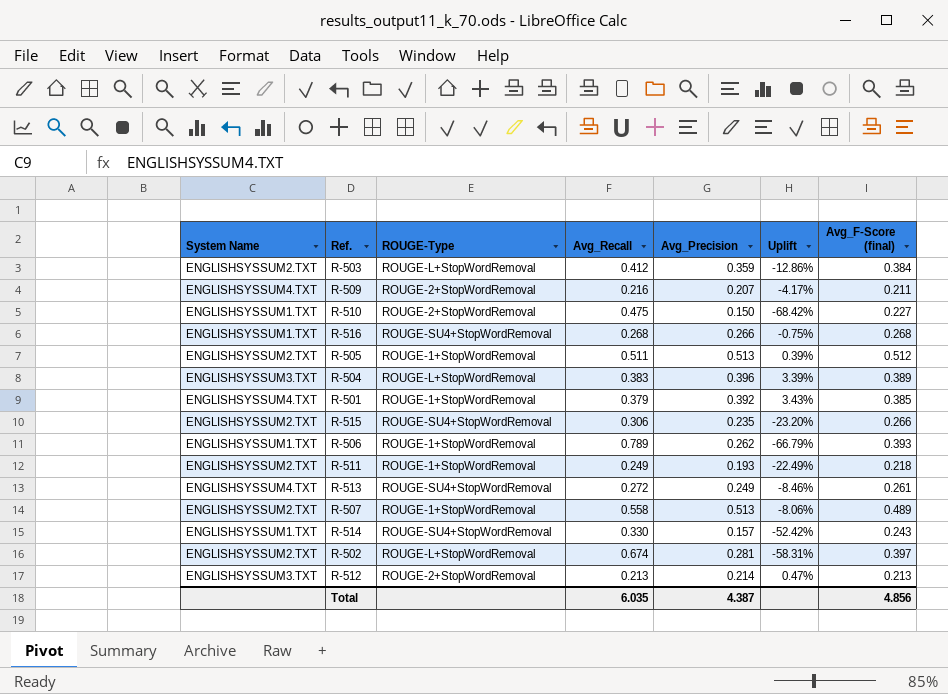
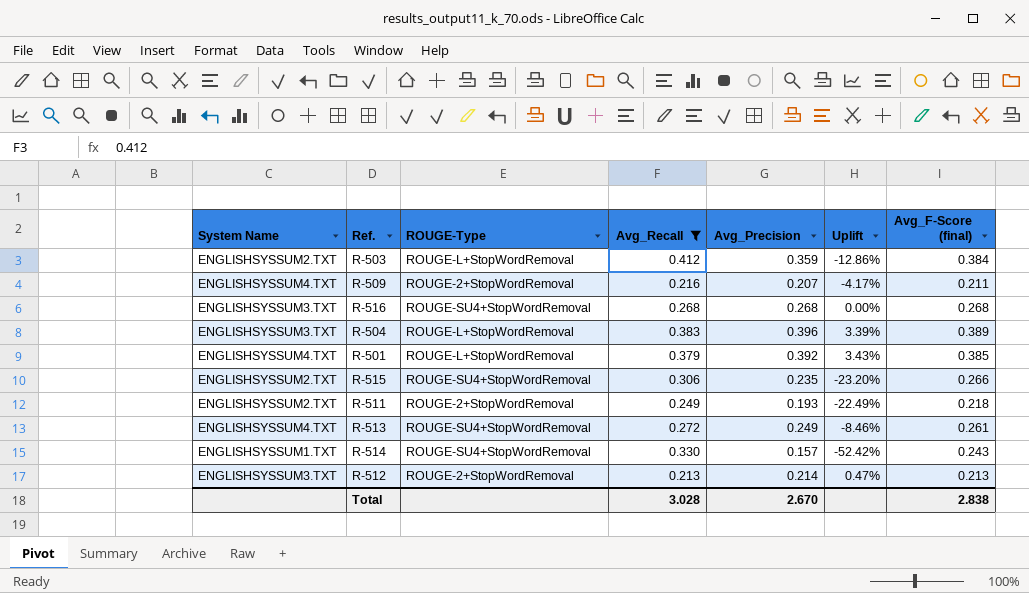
filter: none -> Avg_Recall <= 0.412
R-516 | System Name: ENGLISHSYSSUM1.TXT -> ENGLISHSYSSUM3.TXT
R-516 | Avg_Precision: 0.266 -> 0.268
R-516 | Uplift: -0.75% -> 0.00%
R-501 | ROUGE-Type: ROUGE-1+StopWordRemoval -> ROUGE-L+StopWordRemoval
R-511 | ROUGE-Type: ROUGE-1+StopWordRemoval -> ROUGE-2+StopWordRemoval
Total | Avg_Recall: 6.035 -> 3.028
Total | Avg_Precision: 4.387 -> 2.670
Total | Avg_F-Score (final): 4.856 -> 2.838

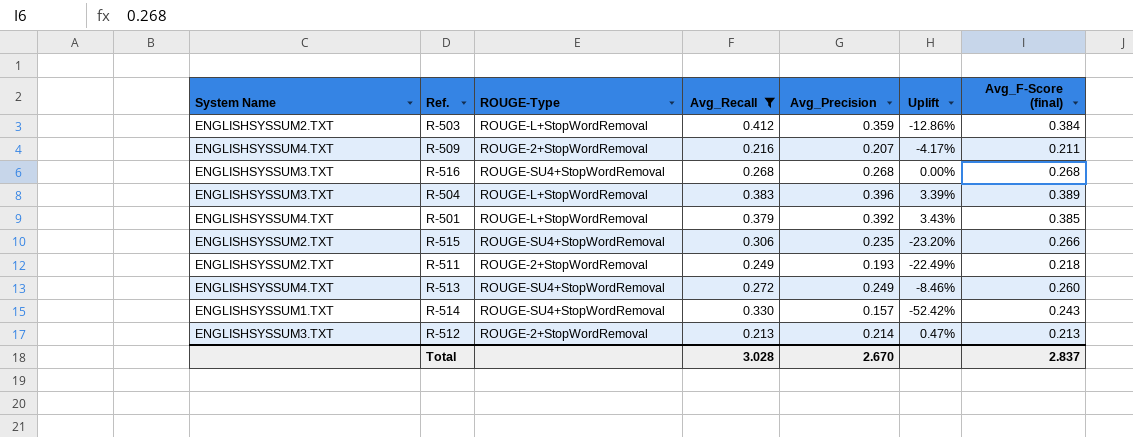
R-513 | Avg_F-Score (final): 0.261 -> 0.260
Total | Avg_F-Score (final): 2.838 -> 2.837

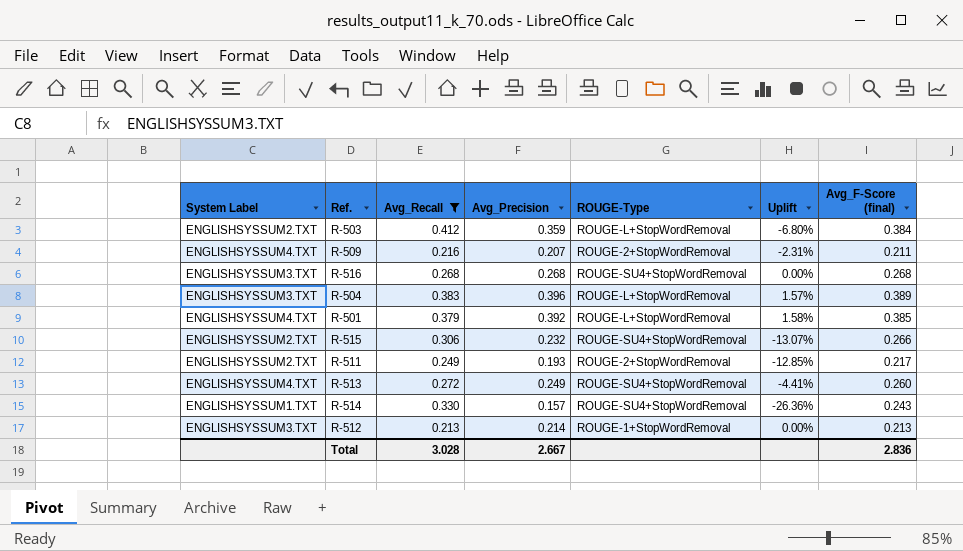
column name: System Name -> System Label
column ROUGE-Type | position: 3 -> 5
column Uplift | formula: ([Avg_Precision] - [Avg_Recall]) / [Avg_Recall] -> ([Avg_F-Score (final)] - [Avg_Recall]) / [Avg_Recall]
R-515 | Avg_Precision: 0.235 -> 0.232
R-511 | Avg_F-Score (final): 0.218 -> 0.217
R-512 | ROUGE-Type: ROUGE-2+StopWordRemoval -> ROUGE-1+StopWordRemoval
Total | Avg_Precision: 2.670 -> 2.667
Total | Avg_F-Score (final): 2.837 -> 2.836

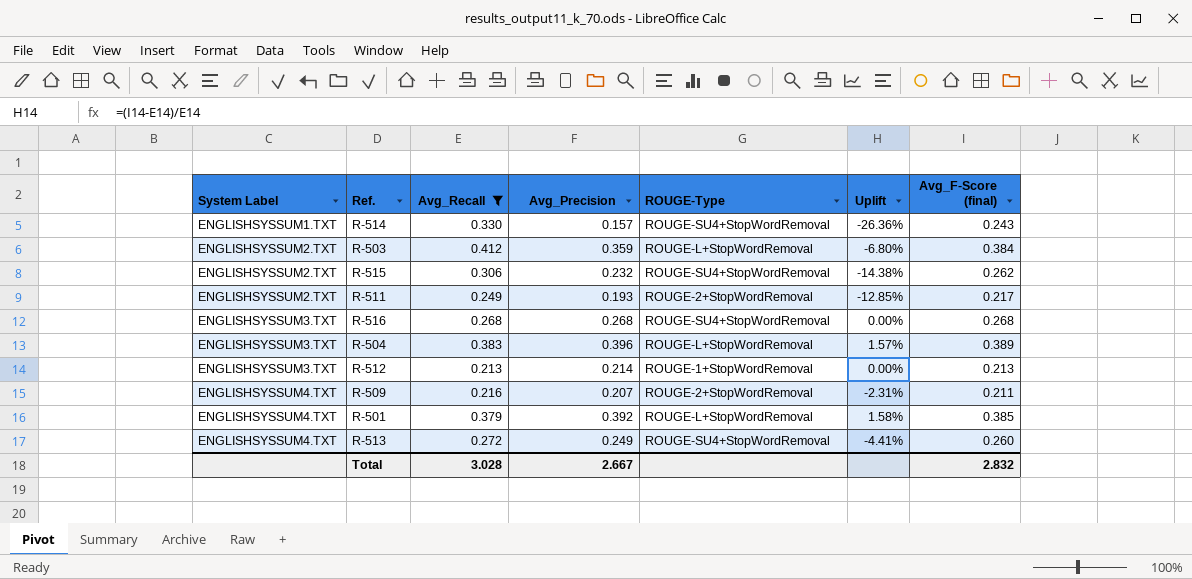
row order: none -> System Label ascending
R-515 | Uplift: -13.07% -> -14.38%
R-515 | Avg_F-Score (final): 0.266 -> 0.262
Total | Avg_F-Score (final): 2.836 -> 2.832

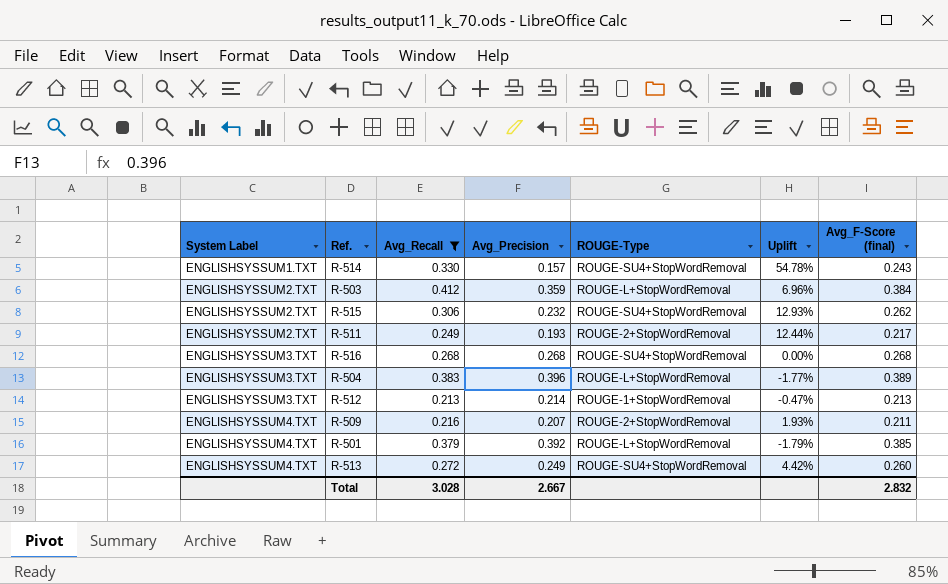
column Uplift | formula: ([Avg_F-Score (final)] - [Avg_Recall]) / [Avg_Recall] -> ([Avg_F-Score (final)] - [Avg_Precision]) / [Avg_Precision]

